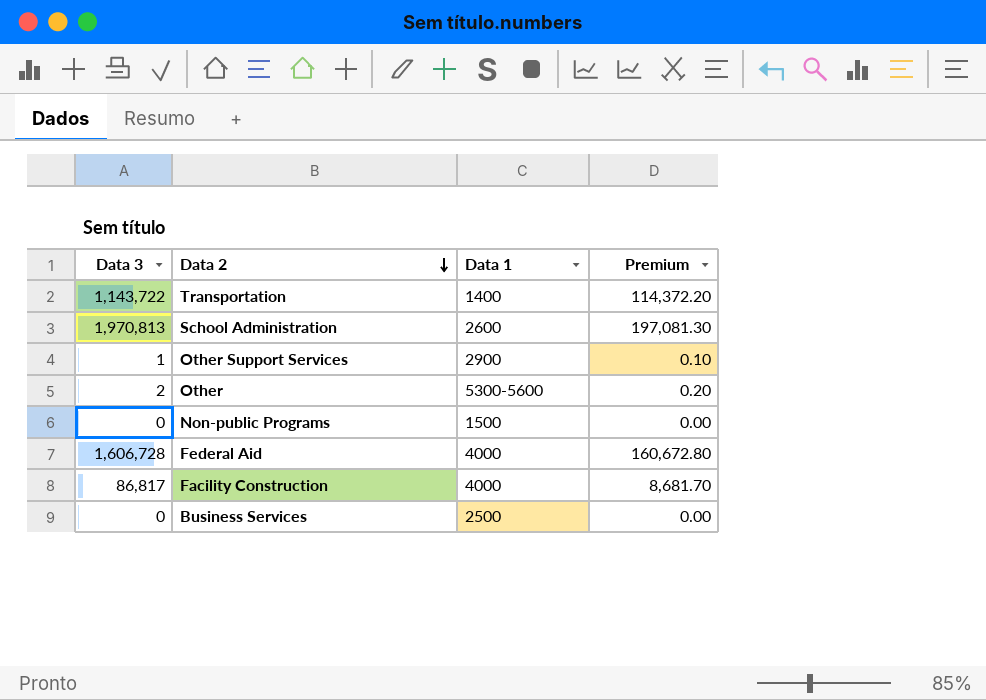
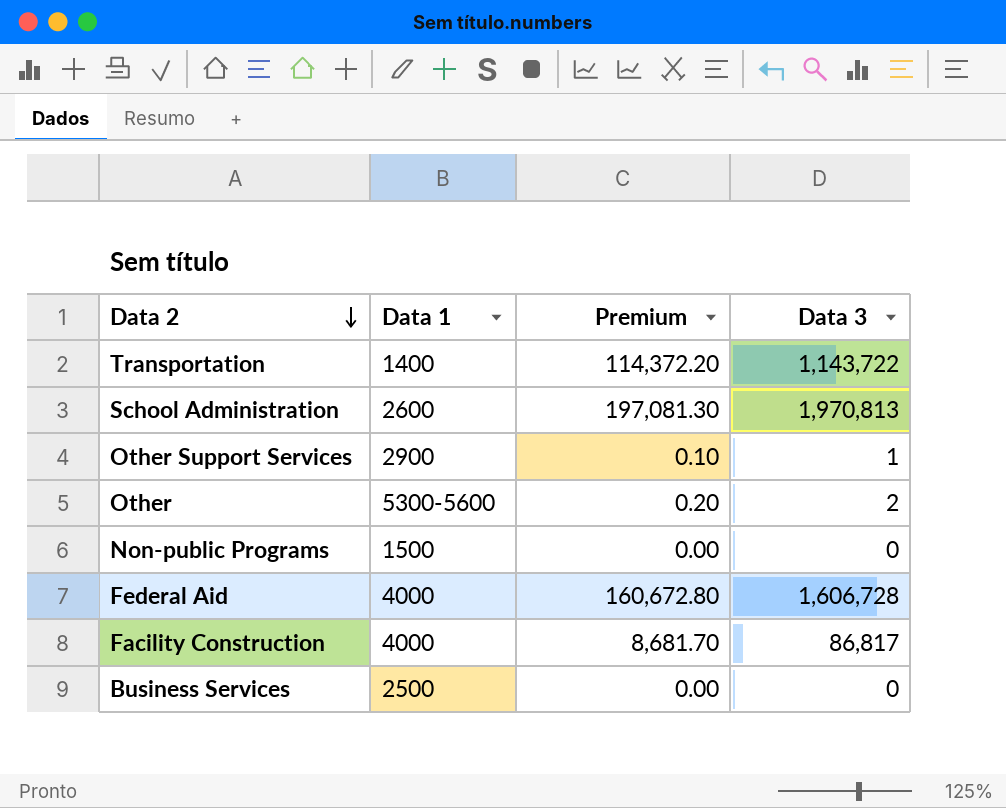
column Data 3 | position: 1 -> 4

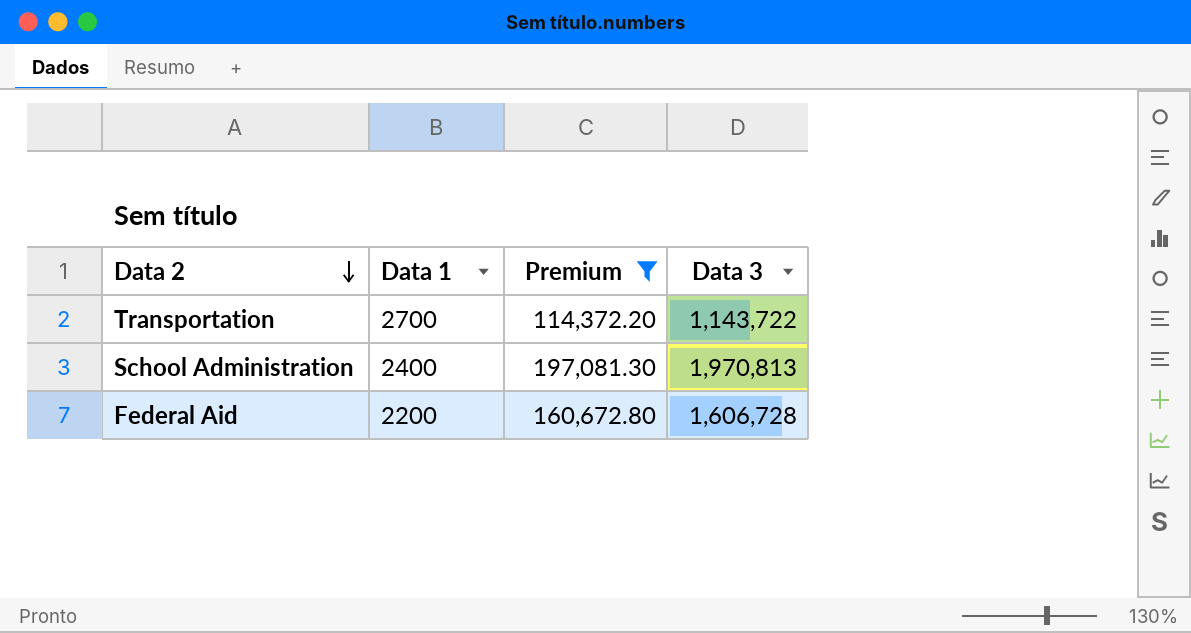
filter: none -> Premium >= 114,372.20
Transportation | Data 1: 1400 -> 2700
School Administration | Data 1: 2600 -> 2400
Federal Aid | Data 1: 4000 -> 2200

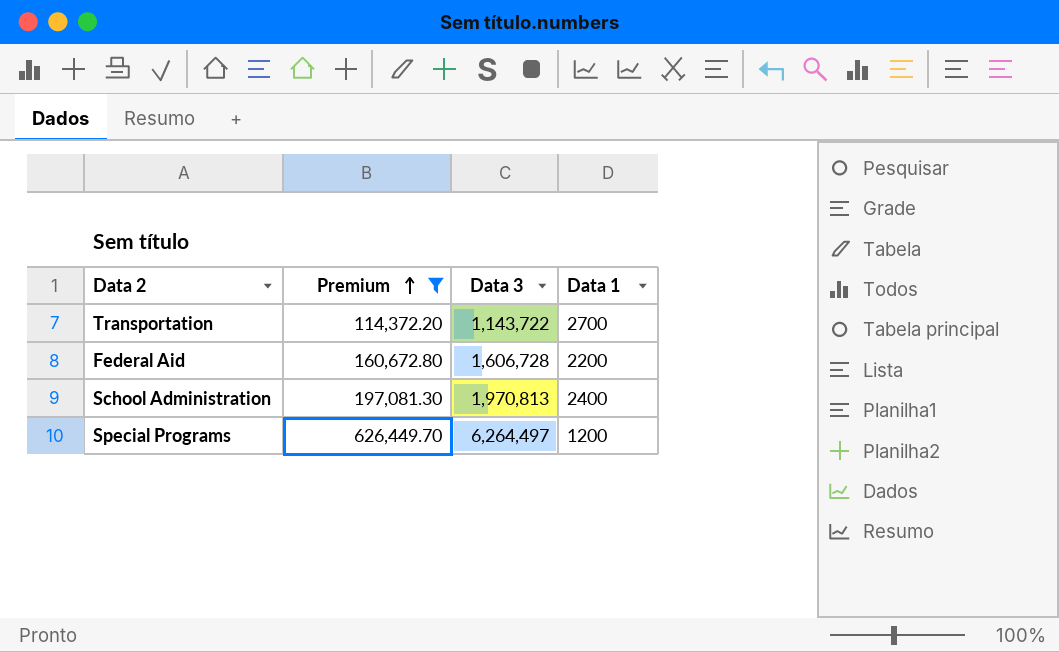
row order: Data 2 descending -> Premium ascending
column Data 1 | position: 2 -> 4
row Special Programs: none -> 626,449.70 | 6,264,497 | 1200

